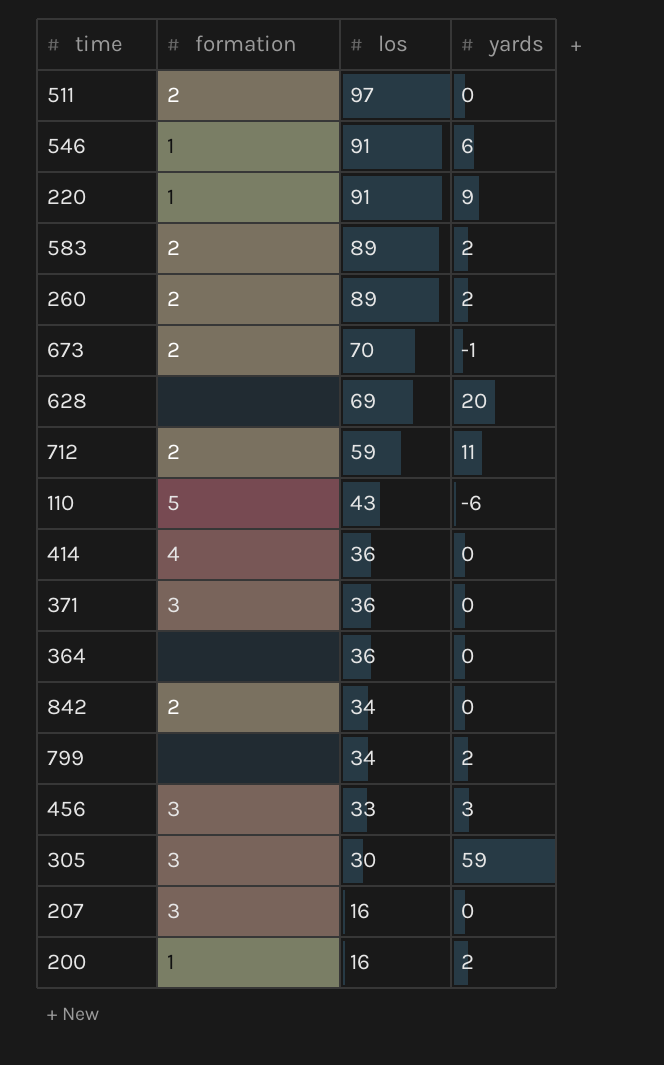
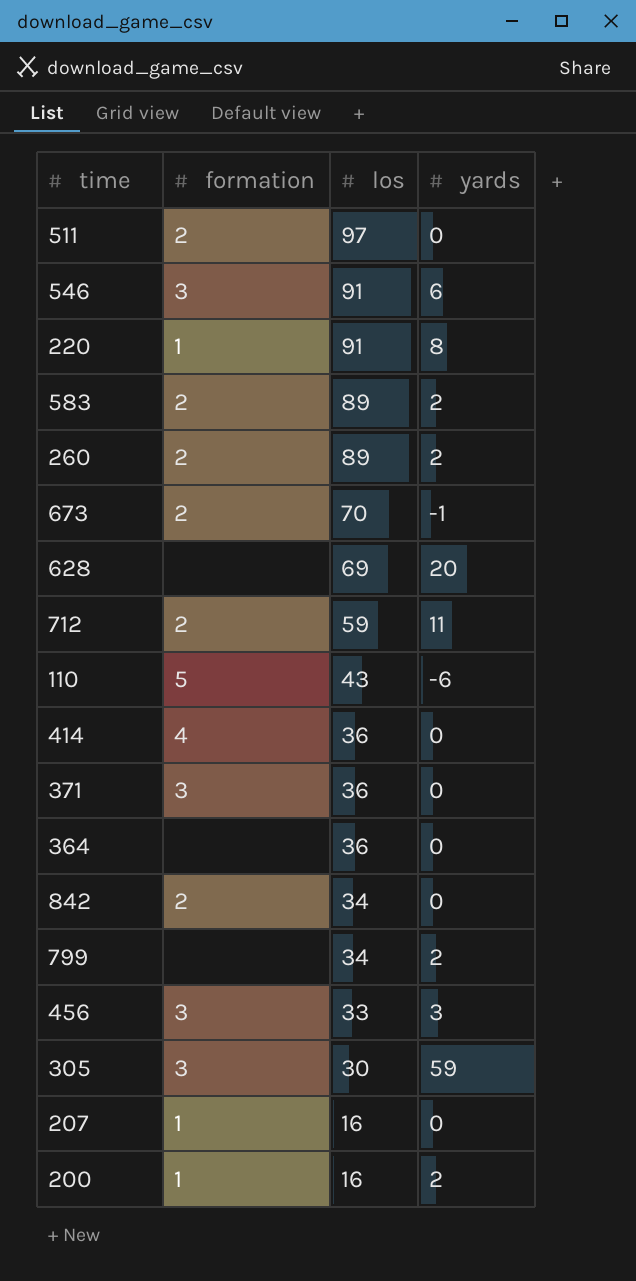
546 | formation: 1 -> 3
220 | yards: 9 -> 8
207 | formation: 3 -> 1

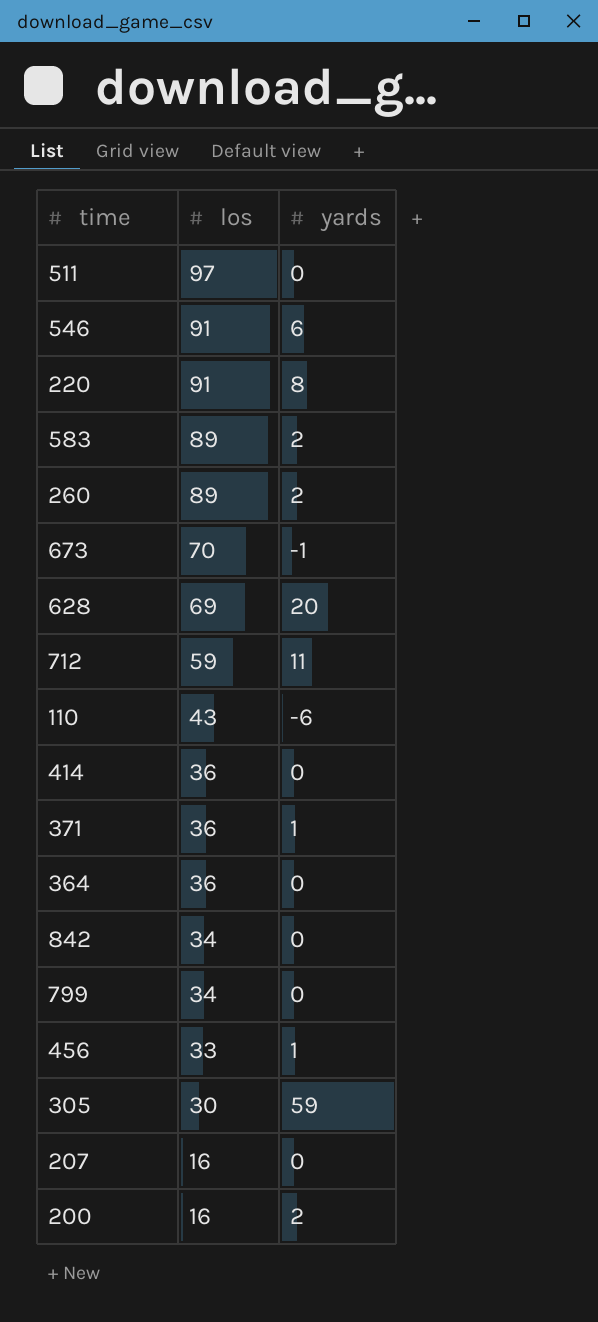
column formation | position: 2 -> none
371 | yards: 0 -> 1
799 | yards: 2 -> 0
456 | yards: 3 -> 1

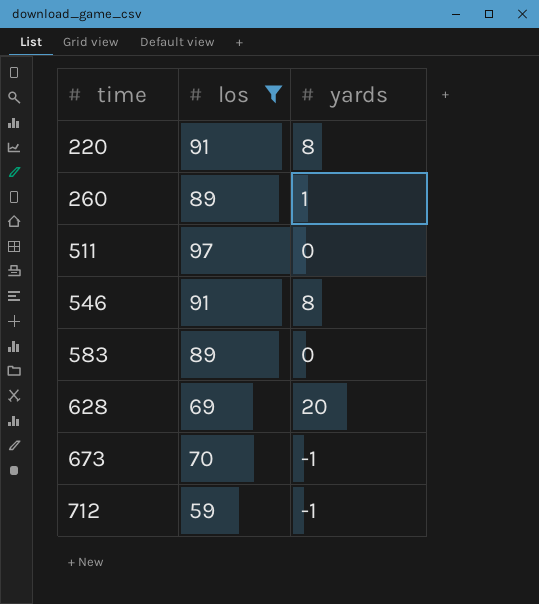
filter: none -> los >= 59
row order: los descending -> time ascending
260 | yards: 2 -> 1
546 | yards: 6 -> 8
583 | yards: 2 -> 0
712 | yards: 11 -> -1

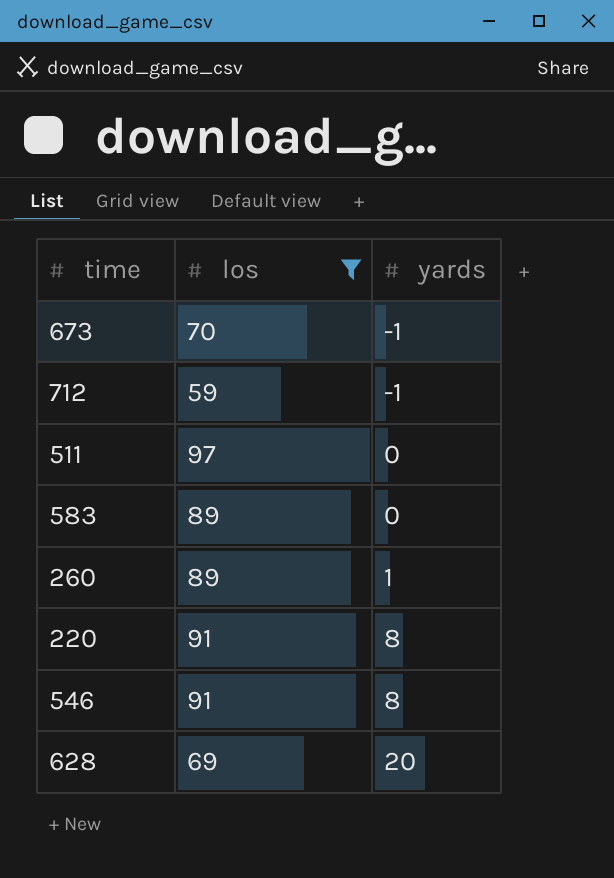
row order: time ascending -> yards ascending

